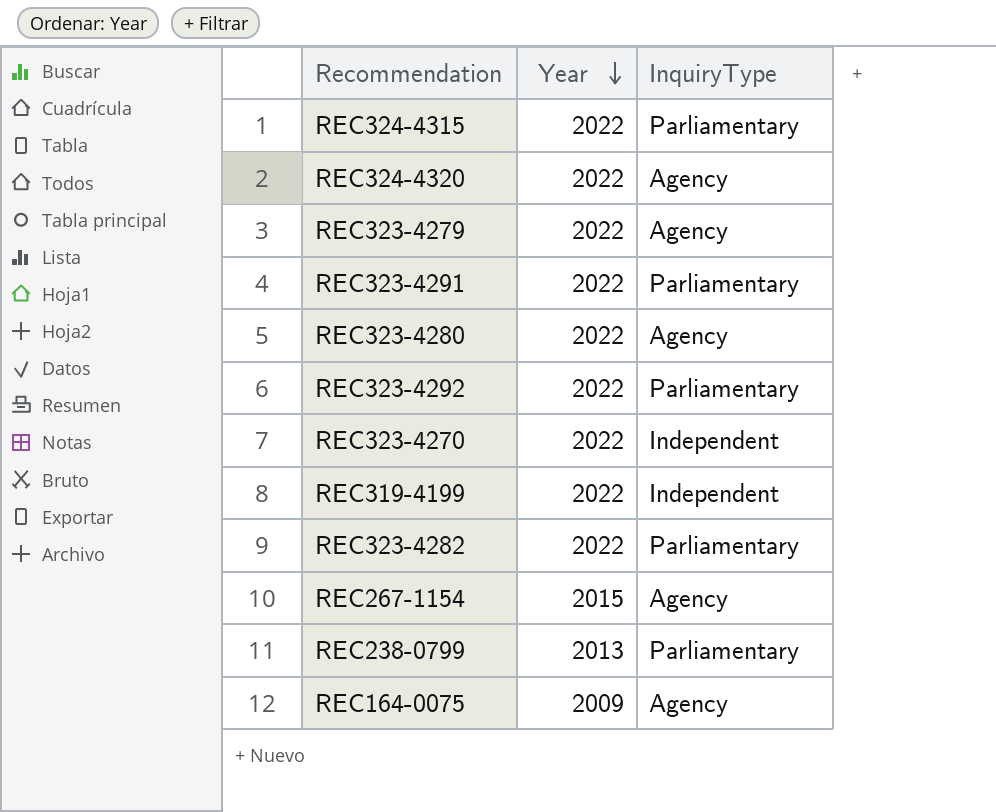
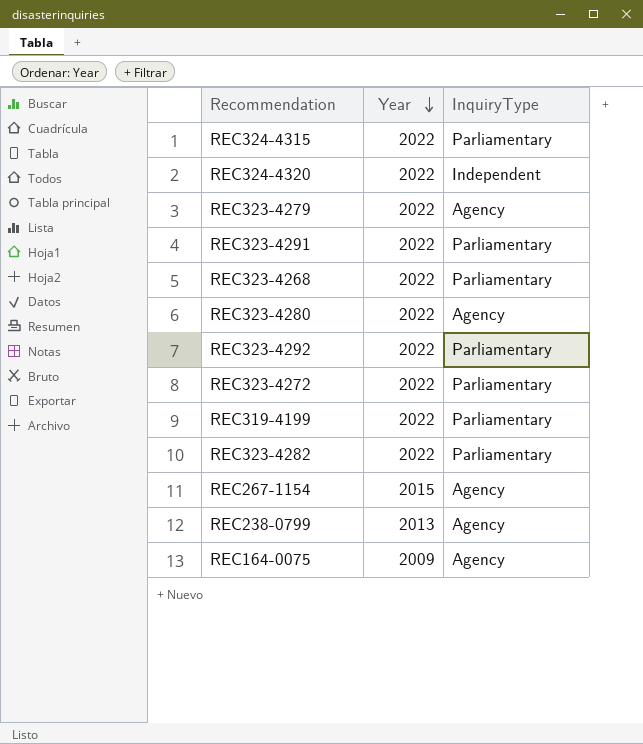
row REC323-4270: 2022 | Independent -> none
REC324-4320 | InquiryType: Agency -> Independent
row REC323-4268: none -> 2022 | Parliamentary
row REC323-4272: none -> 2022 | Parliamentary
REC319-4199 | InquiryType: Independent -> Parliamentary
REC238-0799 | InquiryType: Parliamentary -> Agency

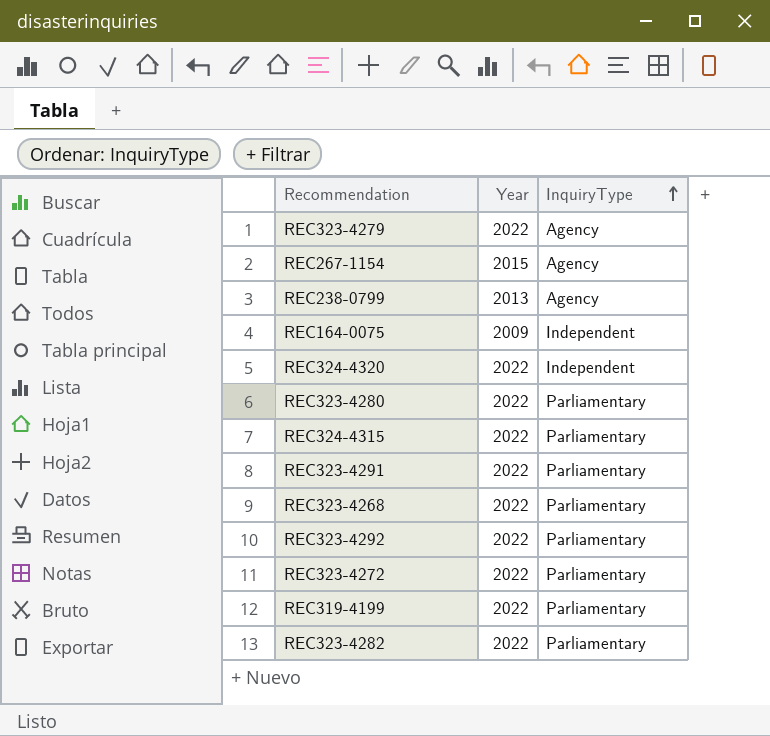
row order: Year descending -> InquiryType ascending
REC164-0075 | InquiryType: Agency -> Independent
REC323-4280 | InquiryType: Agency -> Parliamentary

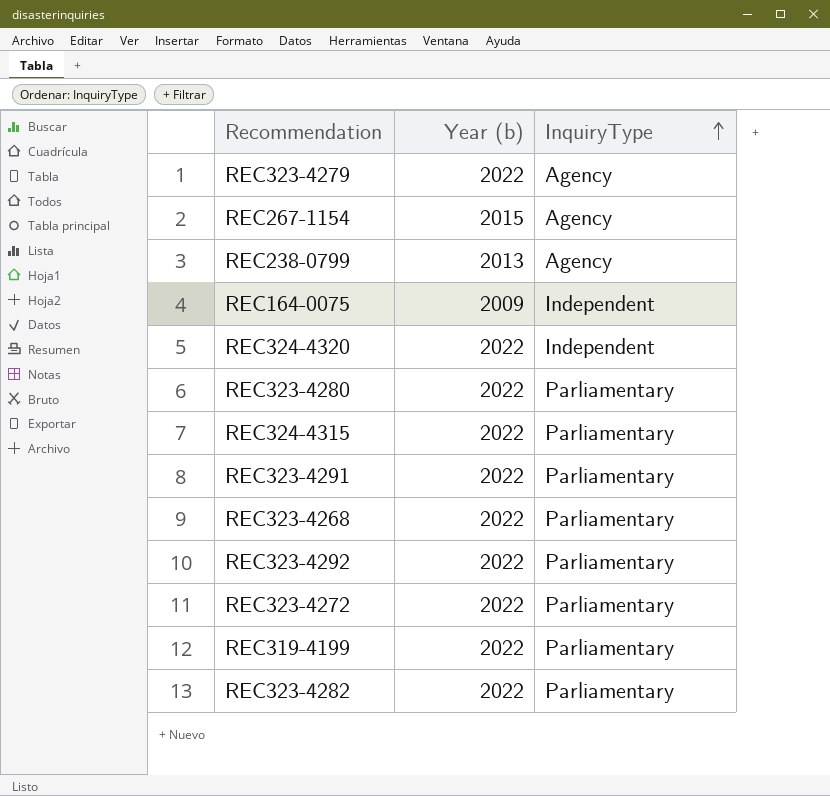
column name: Year -> Year (b)

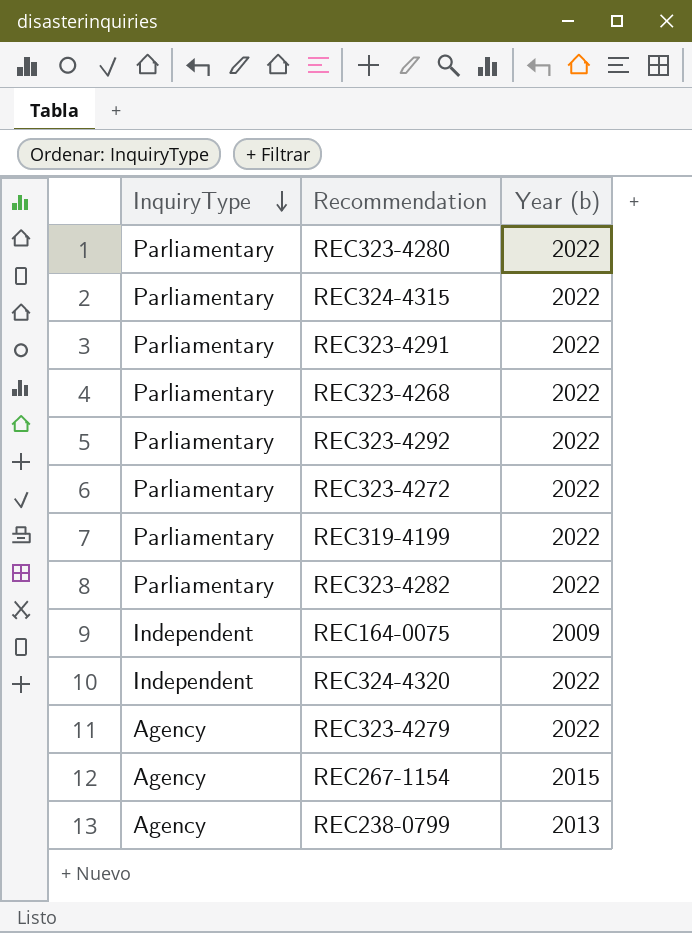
row order: InquiryType ascending -> InquiryType descending
column InquiryType | position: 3 -> 1

